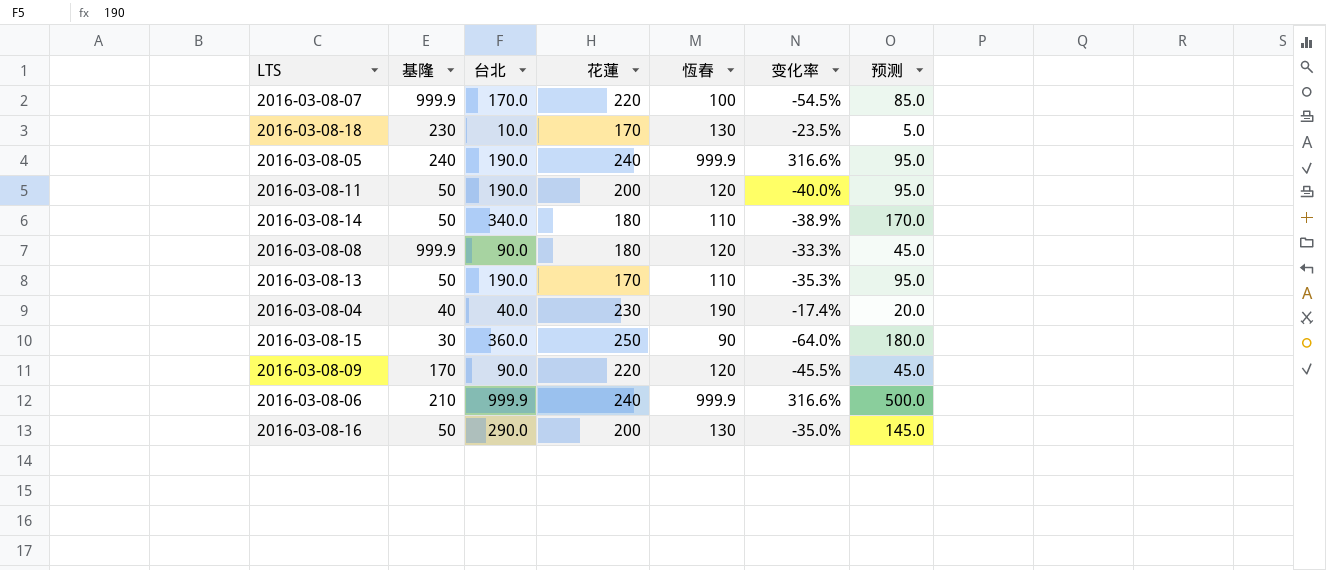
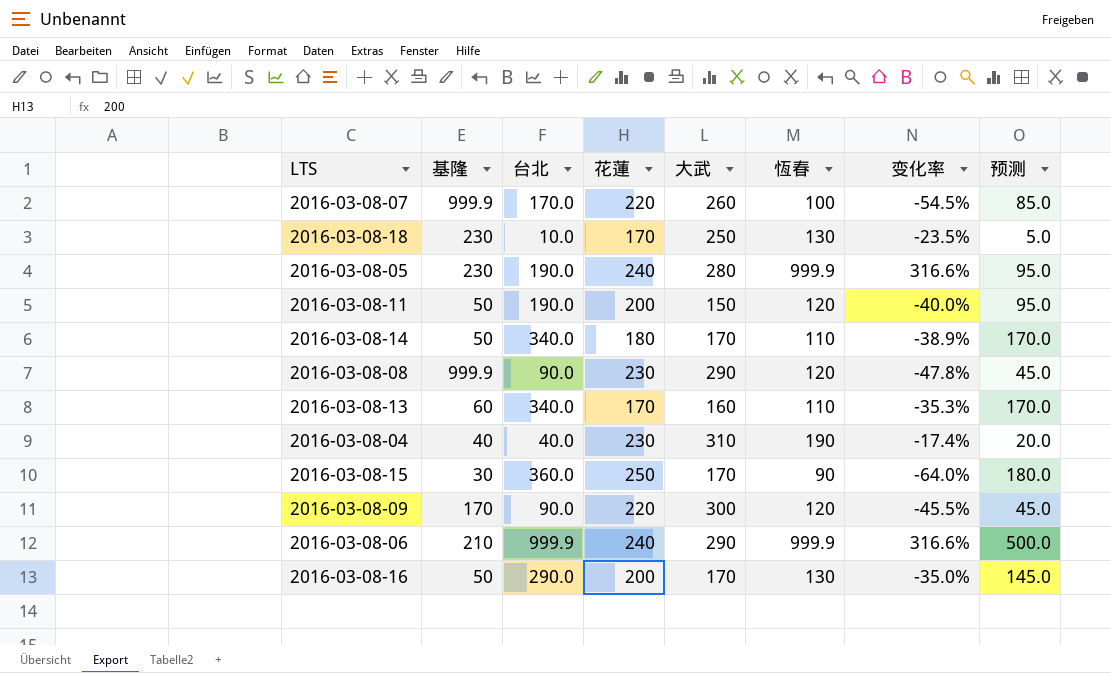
column 大武 | position: none -> 5
2016-03-08-05 | 基隆: 240 -> 230
2016-03-08-08 | 花蓮: 180 -> 230
2016-03-08-08 | 变化率: -33.3% -> -47.8%
2016-03-08-13 | 基隆: 50 -> 60
2016-03-08-13 | 台北: 190.0 -> 340.0
2016-03-08-13 | 预测: 95.0 -> 170.0

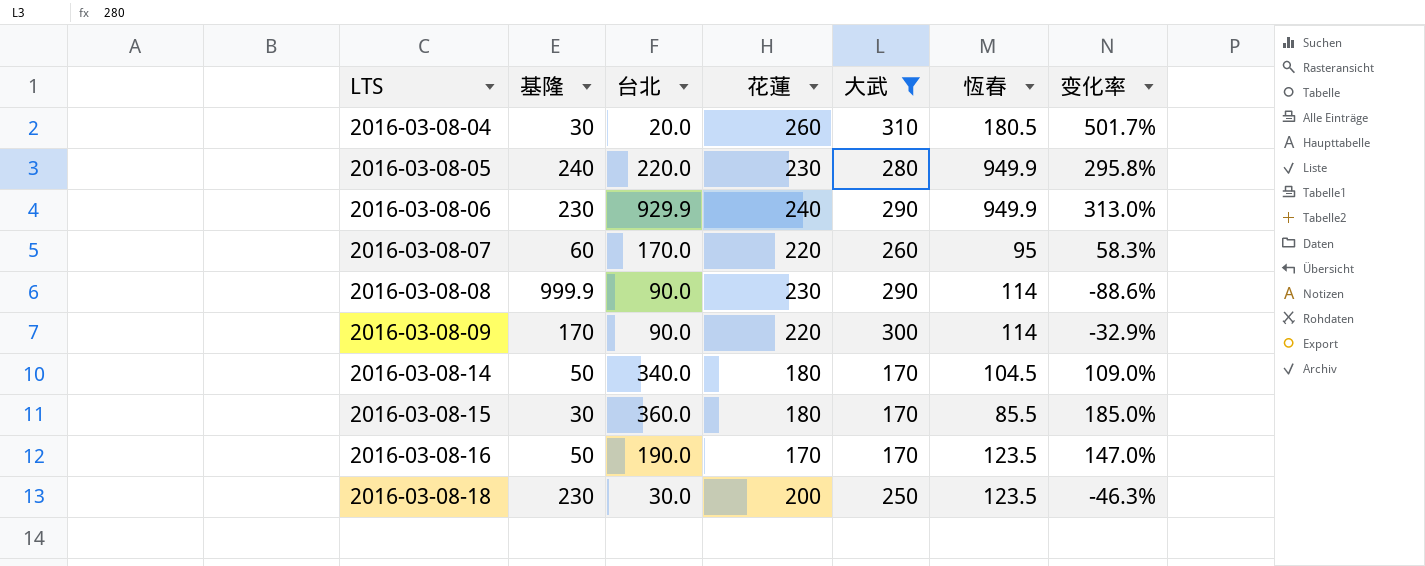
filter: none -> 大武 >= 170
row order: none -> LTS ascending
column 预测 | formula: [台北] * 0.5 -> none
column 变化率 | formula: ([恆春] - [花蓮]) / [花蓮] -> ([恆春] - [基隆]) / [基隆]
2016-03-08-04 | 基隆: 40 -> 30
2016-03-08-04 | 台北: 40.0 -> 20.0
2016-03-08-04 | 花蓮: 230 -> 260
2016-03-08-04 | 恆春: 190 -> 180.5
2016-03-08-05 | 基隆: 230 -> 240
2016-03-08-05 | 台北: 190.0 -> 220.0
2016-03-08-05 | 花蓮: 240 -> 230
2016-03-08-05 | 恆春: 999.9 -> 949.9
2016-03-08-06 | 基隆: 210 -> 230
2016-03-08-06 | 台北: 999.9 -> 929.9
2016-03-08-06 | 恆春: 999.9 -> 949.9
2016-03-08-07 | 基隆: 999.9 -> 60
2016-03-08-07 | 恆春: 100 -> 95
2016-03-08-08 | 恆春: 120 -> 114
2016-03-08-09 | 恆春: 120 -> 114
2016-03-08-14 | 恆春: 110 -> 104.5
2016-03-08-15 | 花蓮: 250 -> 180
2016-03-08-15 | 恆春: 90 -> 85.5
2016-03-08-16 | 台北: 290.0 -> 190.0
2016-03-08-16 | 花蓮: 200 -> 170
2016-03-08-16 | 恆春: 130 -> 123.5
2016-03-08-18 | 台北: 10.0 -> 30.0
2016-03-08-18 | 花蓮: 170 -> 200
2016-03-08-18 | 恆春: 130 -> 123.5

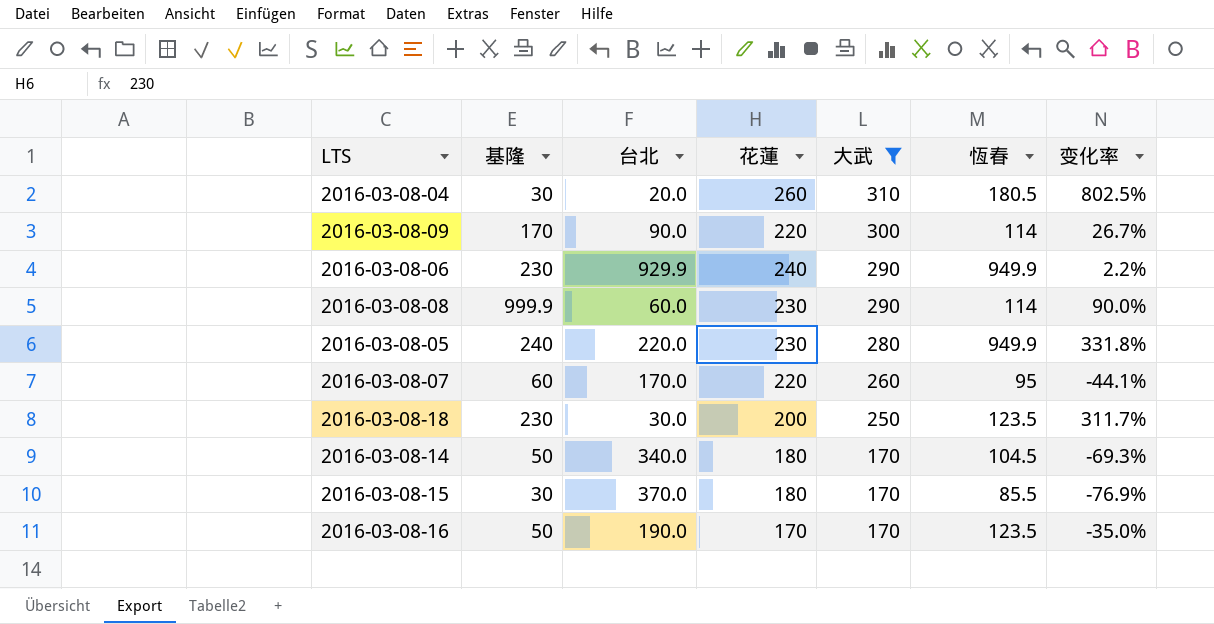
row order: LTS ascending -> 大武 descending
column 变化率 | formula: ([恆春] - [基隆]) / [基隆] -> ([恆春] - [台北]) / [台北]
2016-03-08-08 | 台北: 90.0 -> 60.0
2016-03-08-15 | 台北: 360.0 -> 370.0

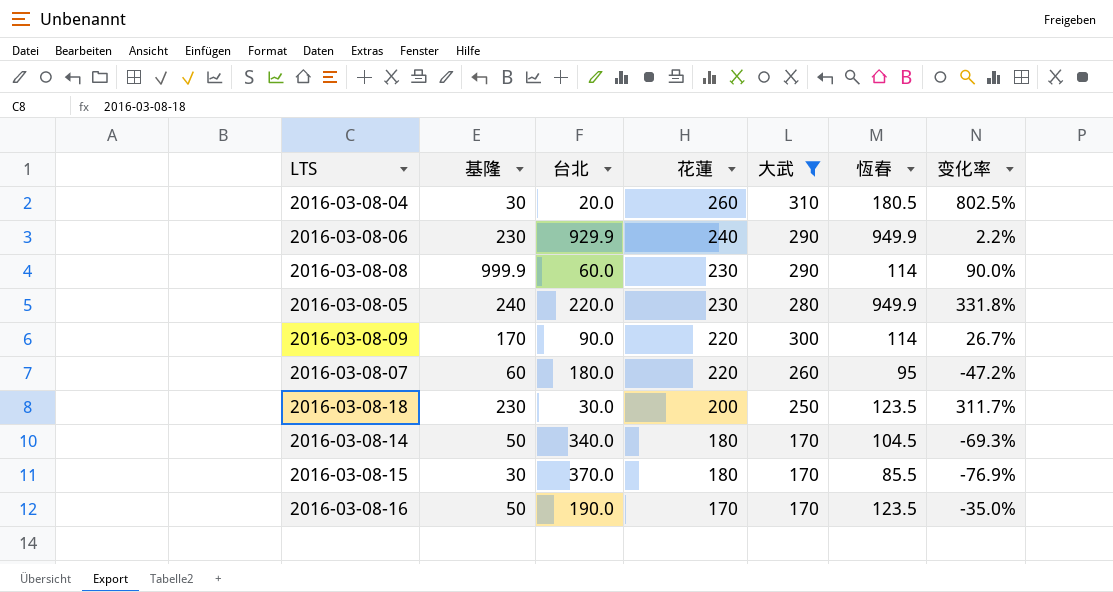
row order: 大武 descending -> 花蓮 descending
2016-03-08-07 | 台北: 170.0 -> 180.0
2016-03-08-07 | 变化率: -44.1% -> -47.2%

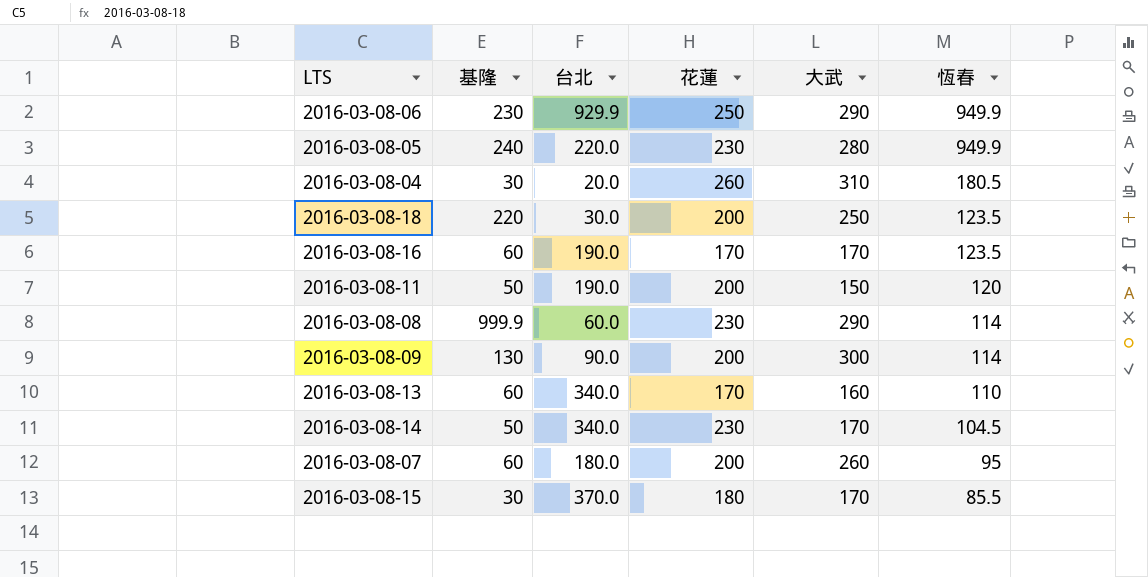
filter: 大武 >= 170 -> none
row order: 花蓮 descending -> 恆春 descending
column 变化率 | formula: ([恆春] - [台北]) / [台北] -> none
2016-03-08-06 | 花蓮: 240 -> 250
2016-03-08-18 | 基隆: 230 -> 220
2016-03-08-16 | 基隆: 50 -> 60
2016-03-08-09 | 基隆: 170 -> 130
2016-03-08-09 | 花蓮: 220 -> 200
2016-03-08-14 | 花蓮: 180 -> 230
2016-03-08-07 | 花蓮: 220 -> 200

